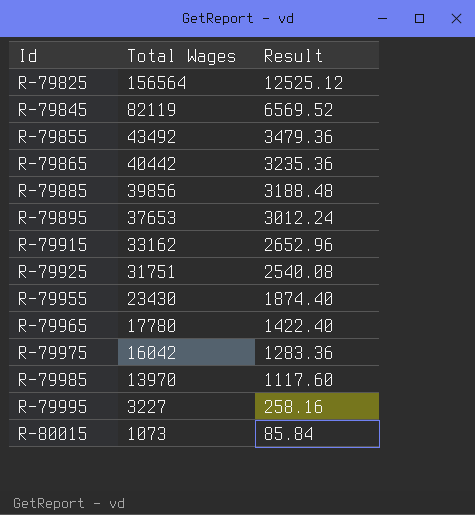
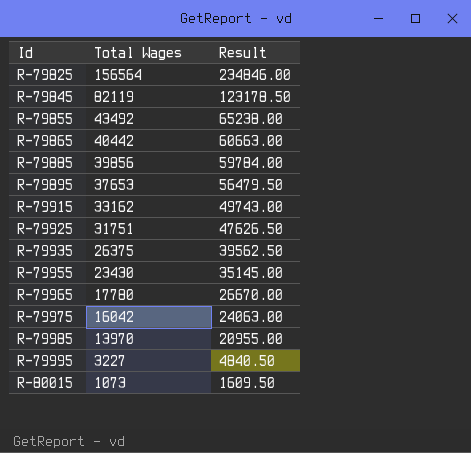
column Result | formula: [Total Wages] * 0.08 -> [Total Wages] * 1.5
row R-79935: none -> 26375 | 39562.50

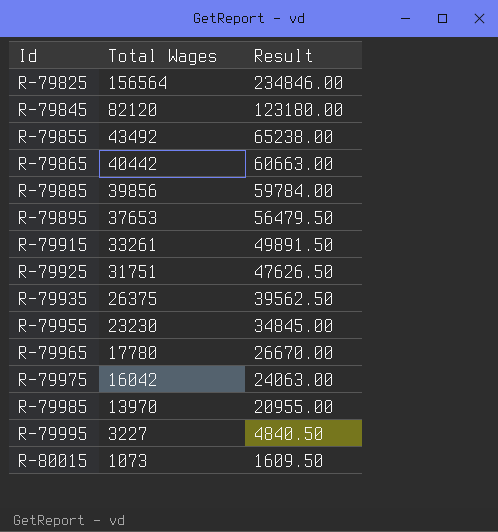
R-79845 | Total Wages: 82119 -> 82120
R-79845 | Result: 123178.50 -> 123180.00
R-79915 | Total Wages: 33162 -> 33261
R-79915 | Result: 49743.00 -> 49891.50
R-79955 | Total Wages: 23430 -> 23230
R-79955 | Result: 35145.00 -> 34845.00

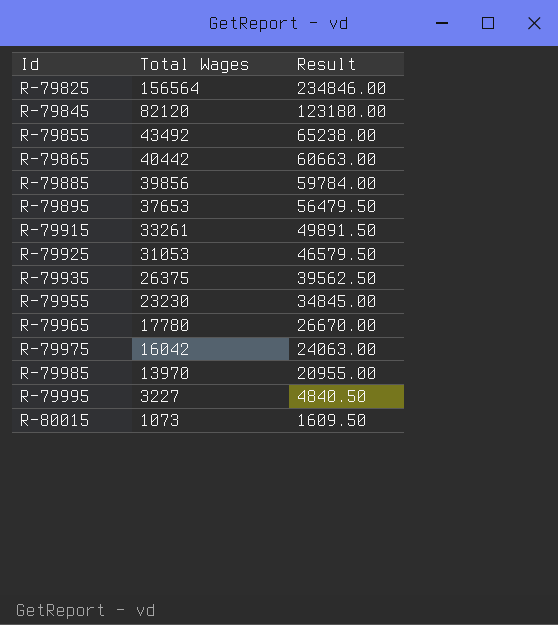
R-79925 | Total Wages: 31751 -> 31053
R-79925 | Result: 47626.50 -> 46579.50

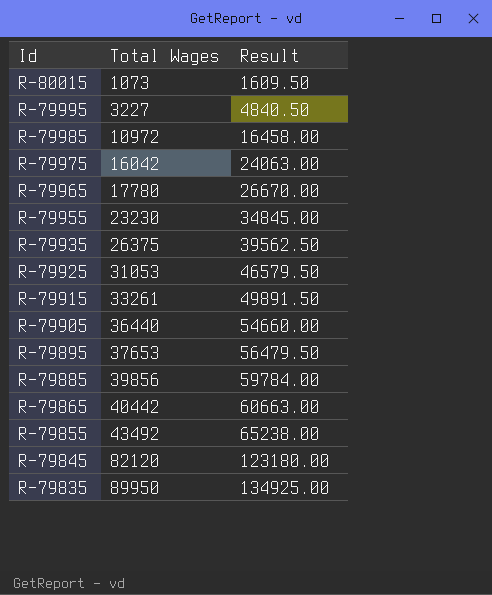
row order: Id ascending -> Id descending
row R-79825: 156564 | 234846.00 -> none
R-79985 | Total Wages: 13970 -> 10972
R-79985 | Result: 20955.00 -> 16458.00
row R-79905: none -> 36440 | 54660.00
row R-79835: none -> 89950 | 134925.00

